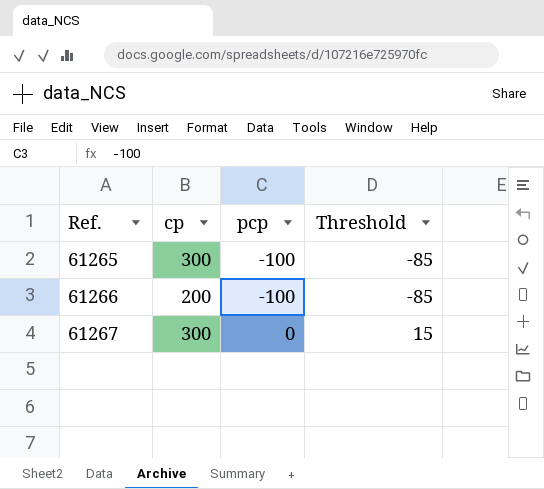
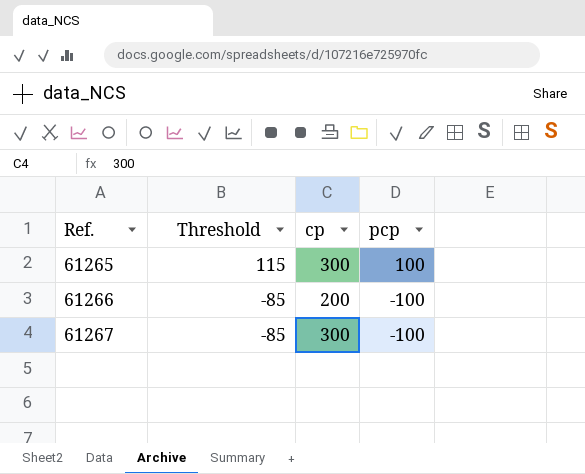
column Threshold | position: 4 -> 2
61265 | Threshold: -85 -> 115
61265 | pcp: -100 -> 100
61267 | Threshold: 15 -> -85
61267 | pcp: 0 -> -100

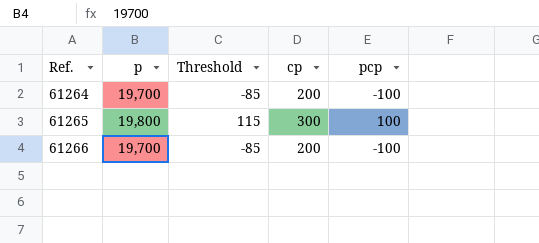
column p | position: none -> 2
row 61267: -85 | 300 | -100 -> none
row 61264: none -> 19,700 | -85 | 200 | -100

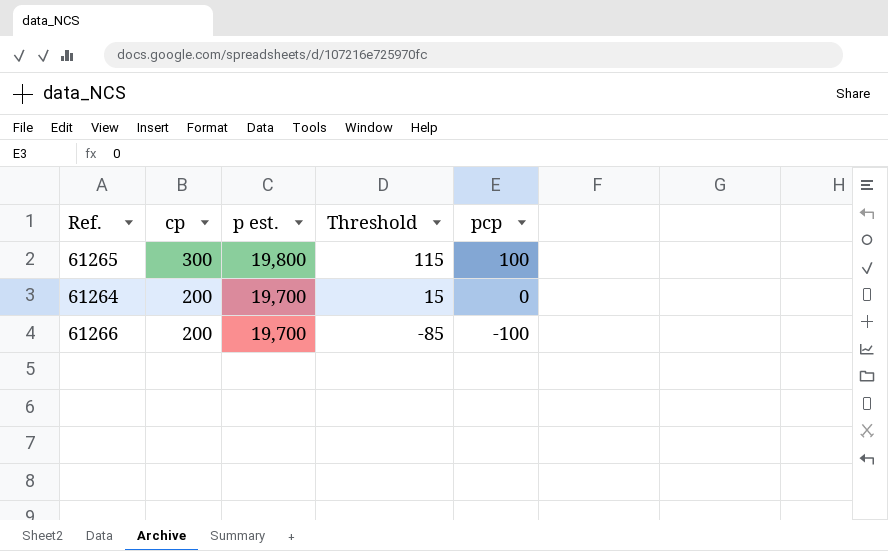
row order: Ref. ascending -> cp descending
column cp | position: 4 -> 2
column name: p -> p est.
61264 | Threshold: -85 -> 15
61264 | pcp: -100 -> 0

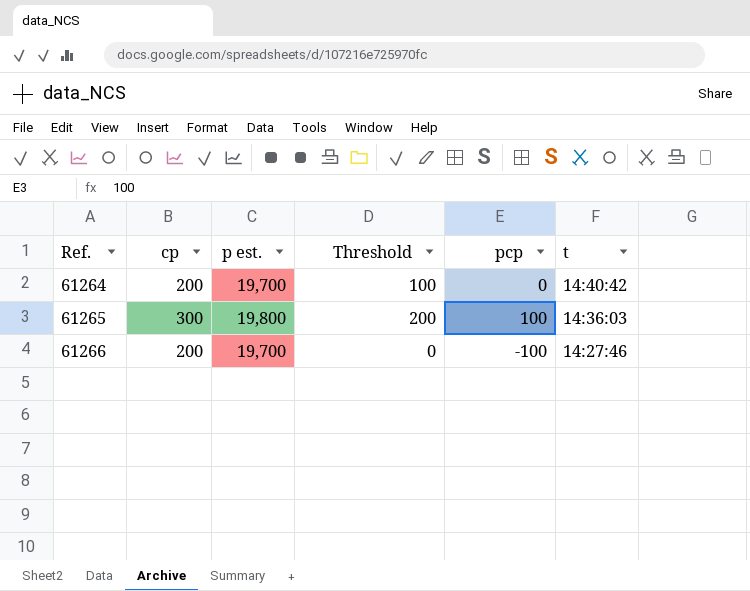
row order: cp descending -> Ref. ascending
column Threshold | formula: [pcp] + 15 -> [pcp] + 100
column t | position: none -> 6

